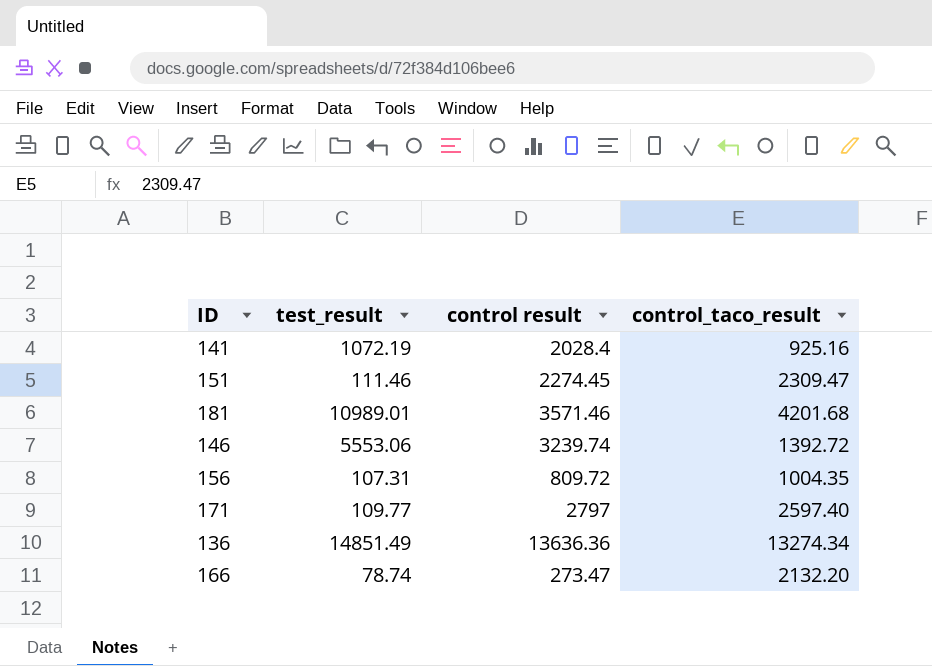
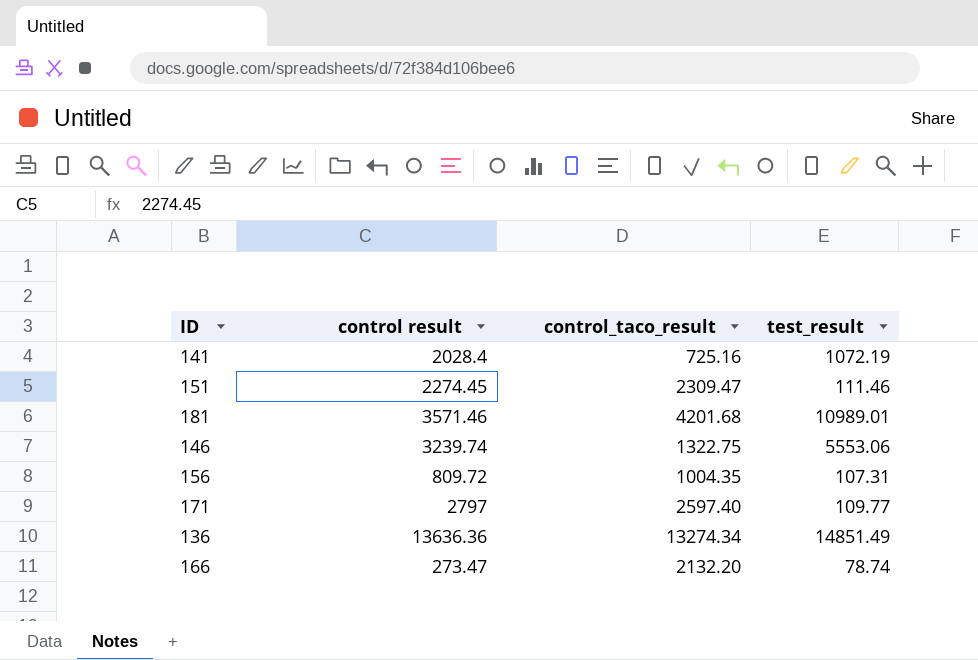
column test_result | position: 2 -> 4
141 | control_taco_result: 925.16 -> 725.16
146 | control_taco_result: 1392.72 -> 1322.75

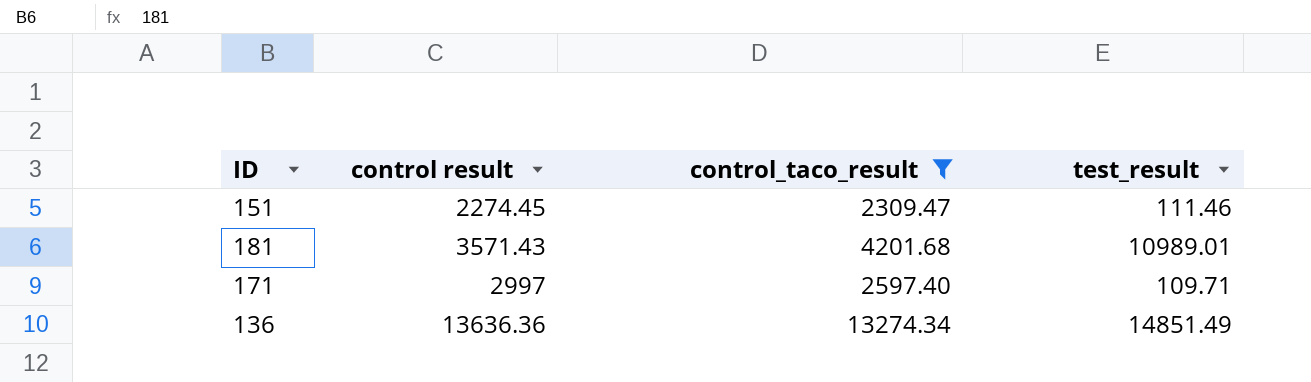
filter: none -> control_taco_result >= 2309.47
181 | control result: 3571.46 -> 3571.43
171 | control result: 2797 -> 2997
171 | test_result: 109.77 -> 109.71

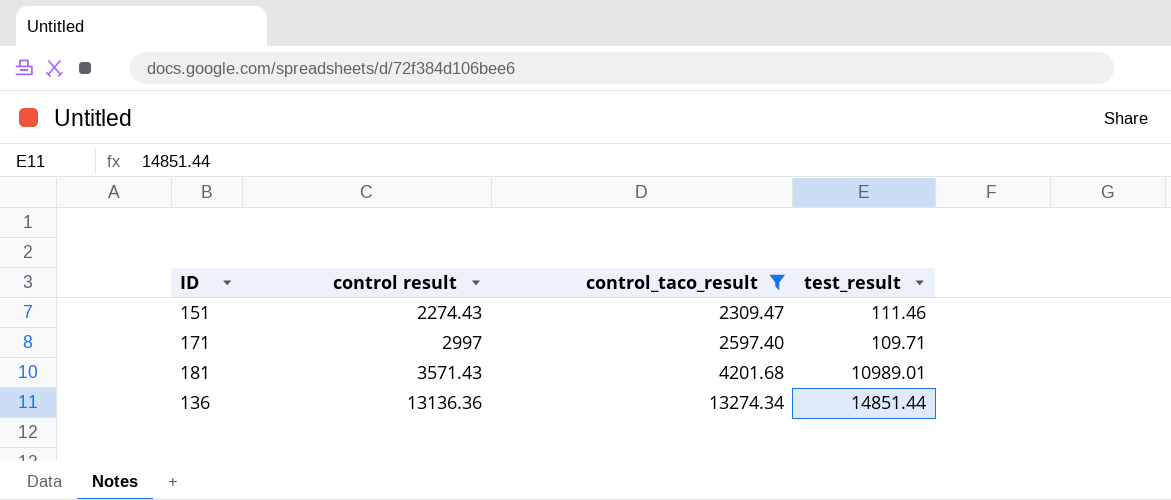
row order: none -> control result ascending
151 | control result: 2274.45 -> 2274.43
136 | control result: 13636.36 -> 13136.36
136 | test_result: 14851.49 -> 14851.44

